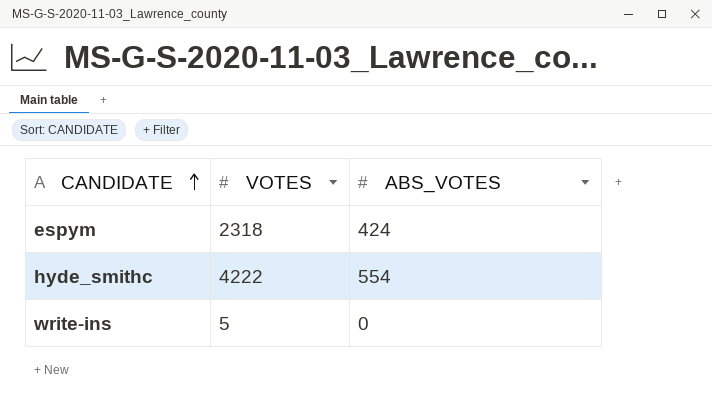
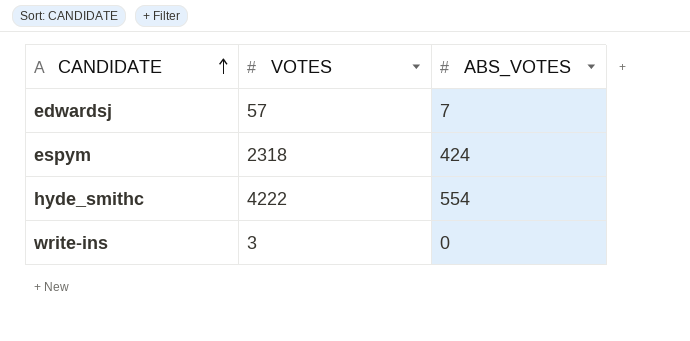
row edwardsj: none -> 57 | 7
write-ins | VOTES: 5 -> 3

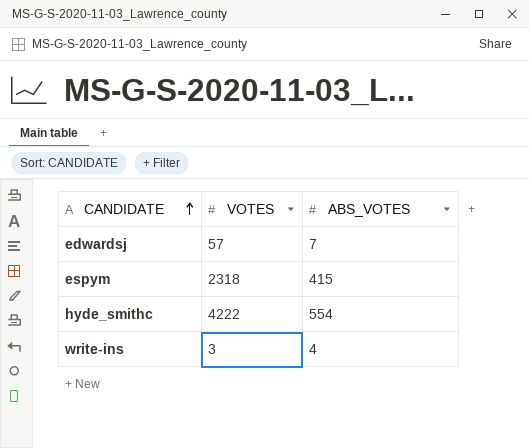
espym | ABS_VOTES: 424 -> 415
write-ins | ABS_VOTES: 0 -> 4

